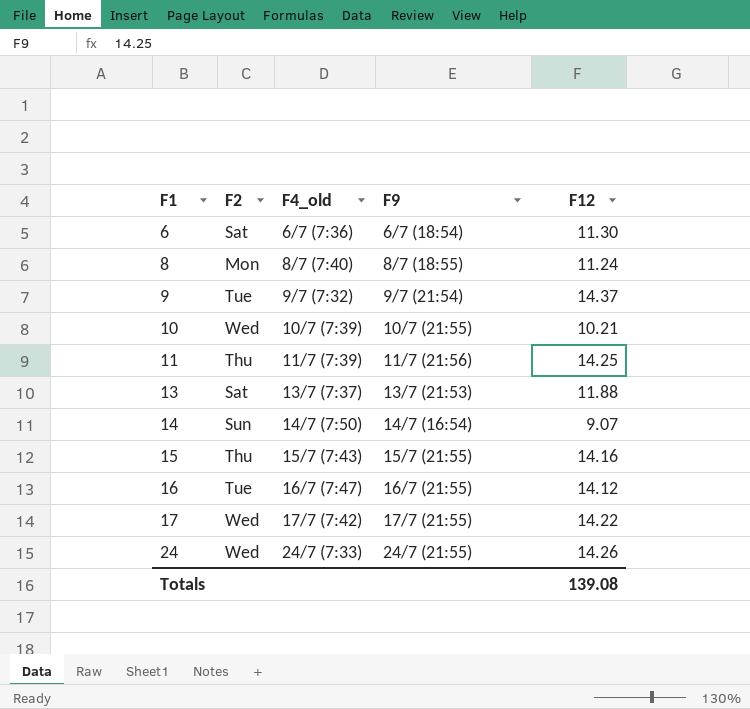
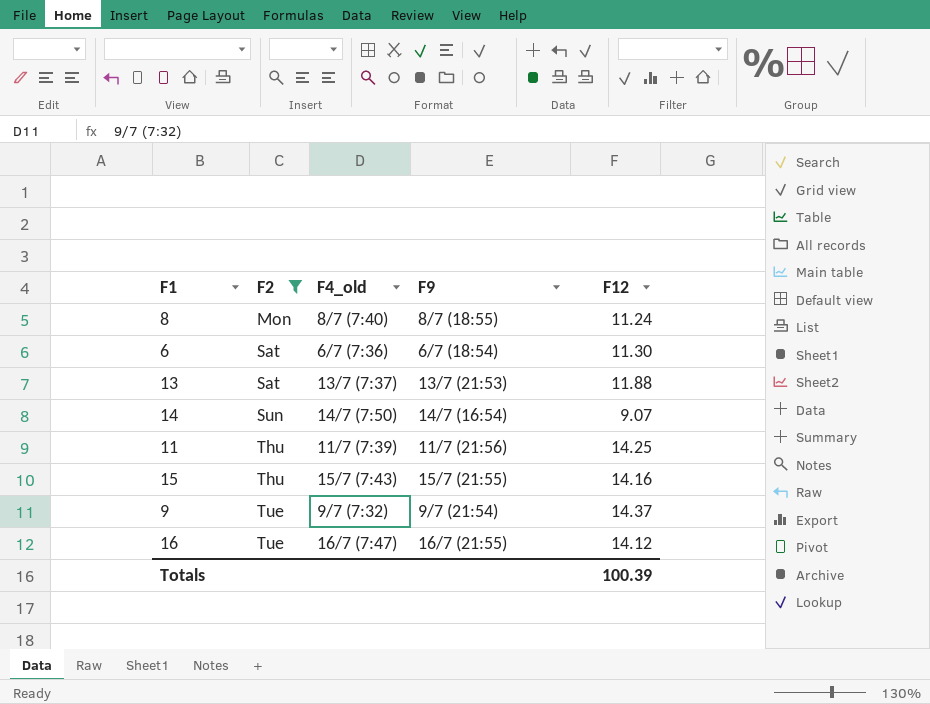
filter: none -> F2 != Wed
row order: F1 ascending -> F2 ascending
Totals | F12: 139.08 -> 100.39

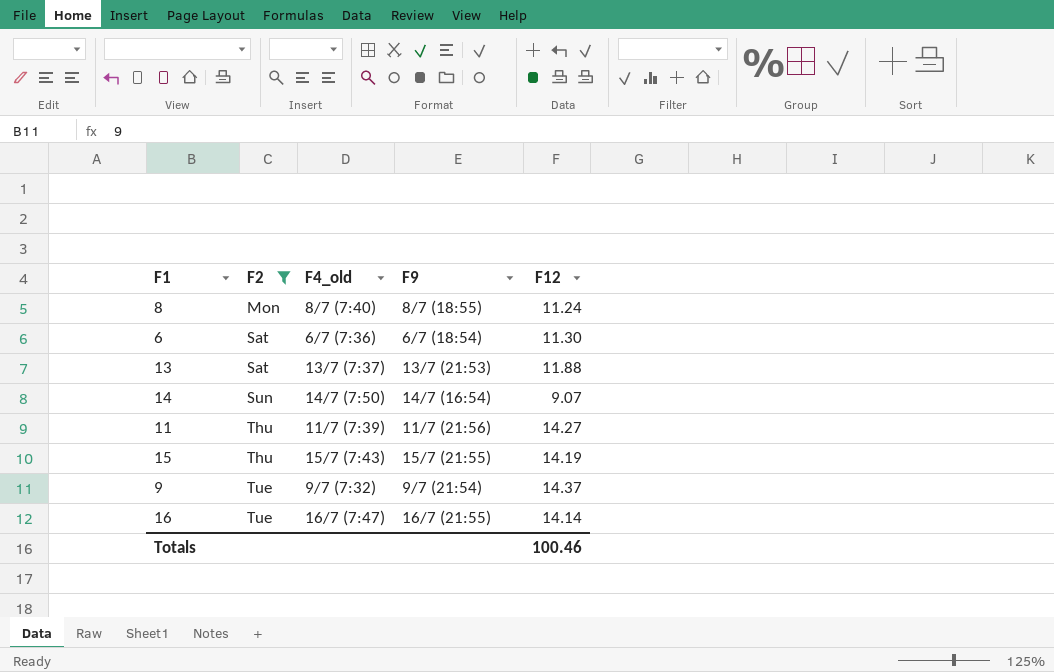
11 | F12: 14.25 -> 14.27
15 | F12: 14.16 -> 14.19
16 | F12: 14.12 -> 14.14
Totals | F12: 100.39 -> 100.46

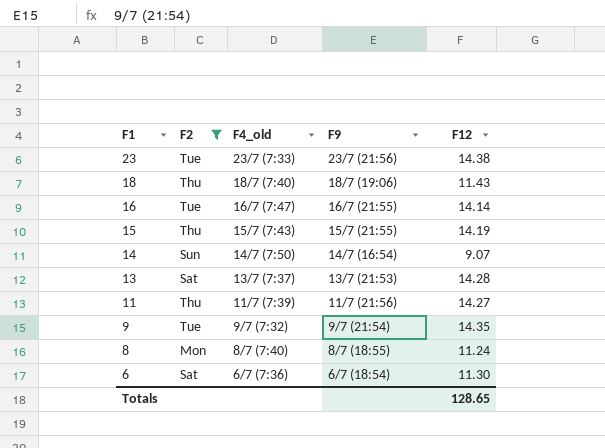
row order: F2 ascending -> F1 descending
row 23: none -> Tue | 23/7 (7:33) | 23/7 (21:56) | 14.38
row 18: none -> Thu | 18/7 (7:40) | 18/7 (19:06) | 11.43
13 | F12: 11.88 -> 14.28
9 | F12: 14.37 -> 14.35
Totals | F12: 100.46 -> 128.65

